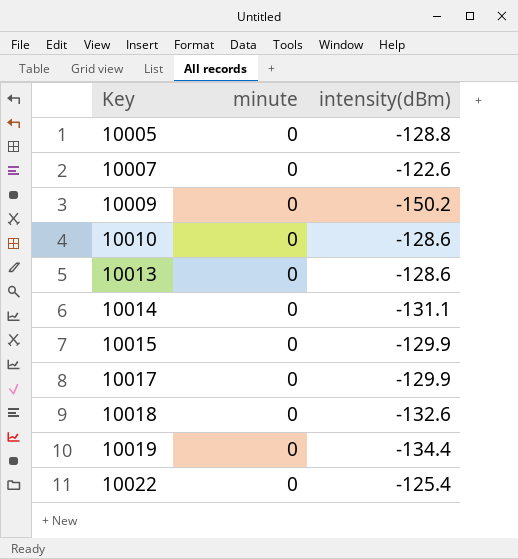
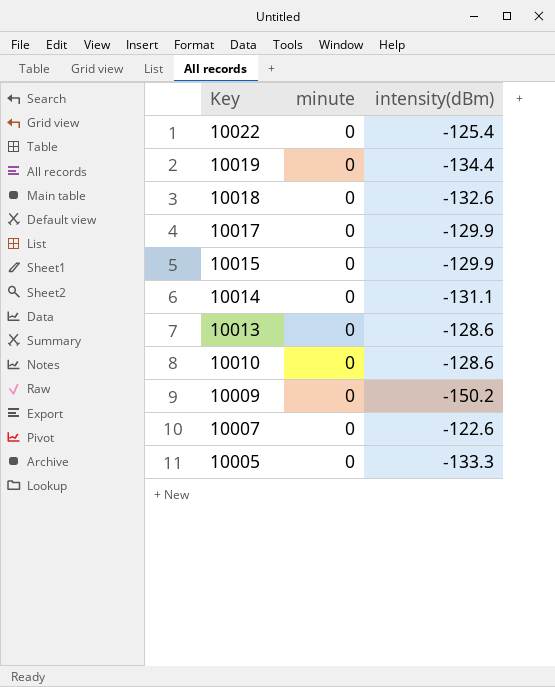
row order: Key ascending -> Key descending
10005 | intensity(dBm): -128.8 -> -133.3

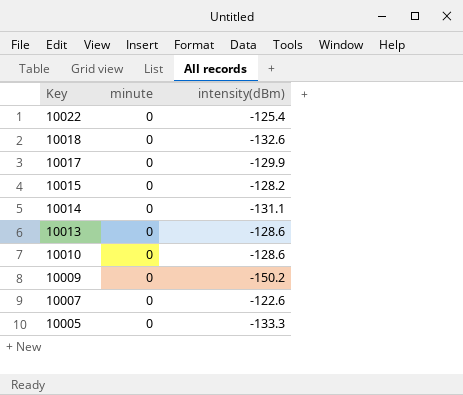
row 10019: 0 | -134.4 -> none
10015 | intensity(dBm): -129.9 -> -128.2

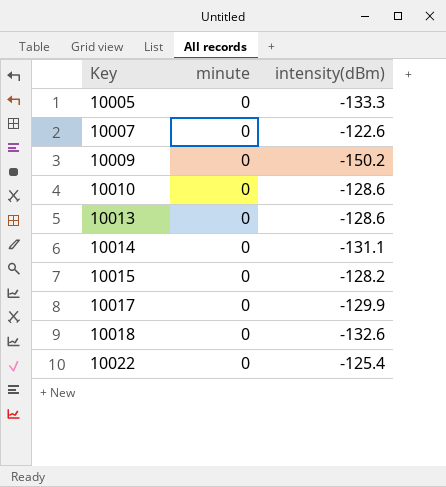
row order: Key descending -> Key ascending

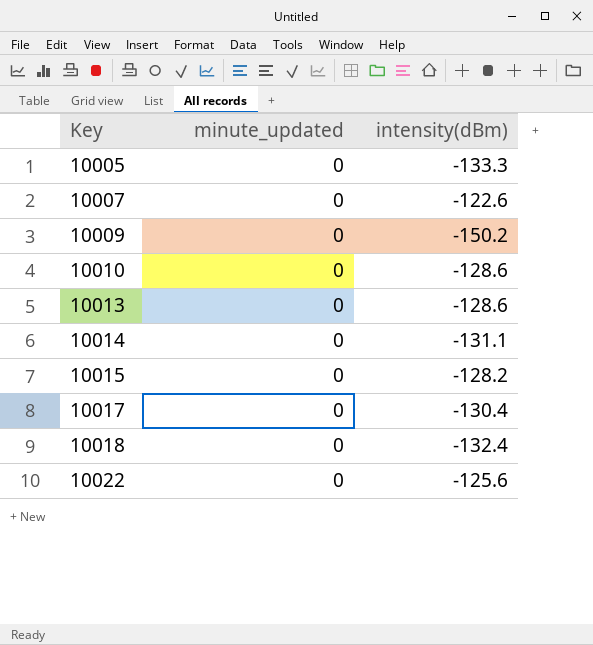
column name: minute -> minute_updated
10017 | intensity(dBm): -129.9 -> -130.4
10018 | intensity(dBm): -132.6 -> -132.4
10022 | intensity(dBm): -125.4 -> -125.6

